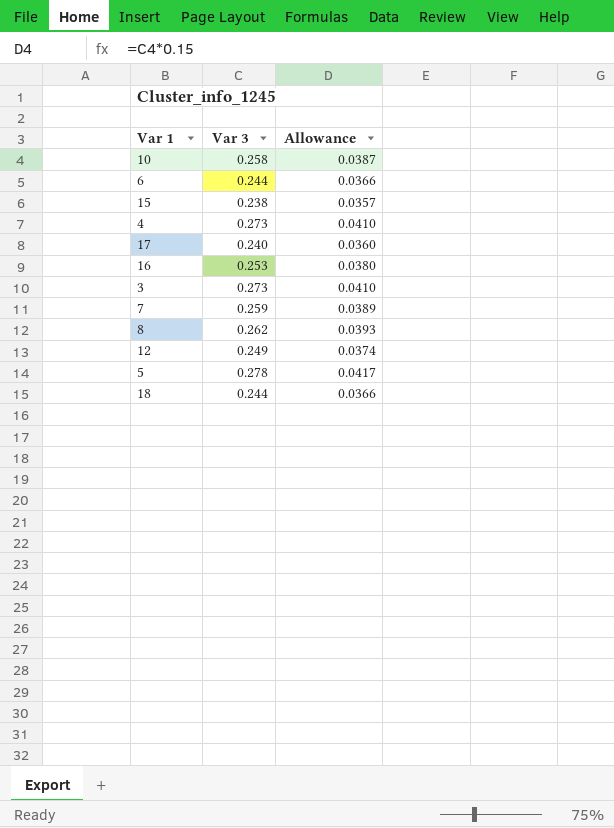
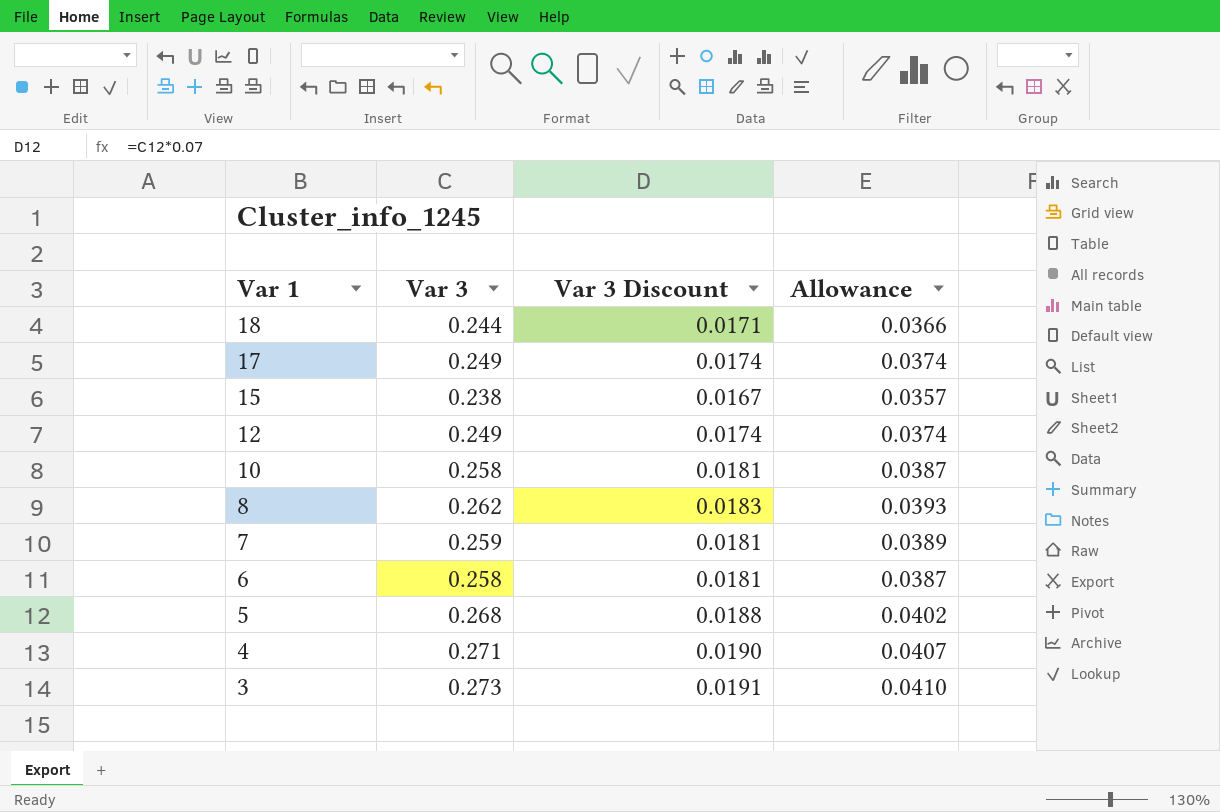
row order: none -> Var 1 descending
column Var 3 Discount | formula: none -> [Var 3] * 0.07
row 16: 0.253 | 0.0380 -> none
17 | Var 3: 0.240 -> 0.249
17 | Allowance: 0.0360 -> 0.0374
6 | Var 3: 0.244 -> 0.258
6 | Allowance: 0.0366 -> 0.0387
5 | Var 3: 0.278 -> 0.268
5 | Allowance: 0.0417 -> 0.0402
4 | Var 3: 0.273 -> 0.271
4 | Allowance: 0.0410 -> 0.0407

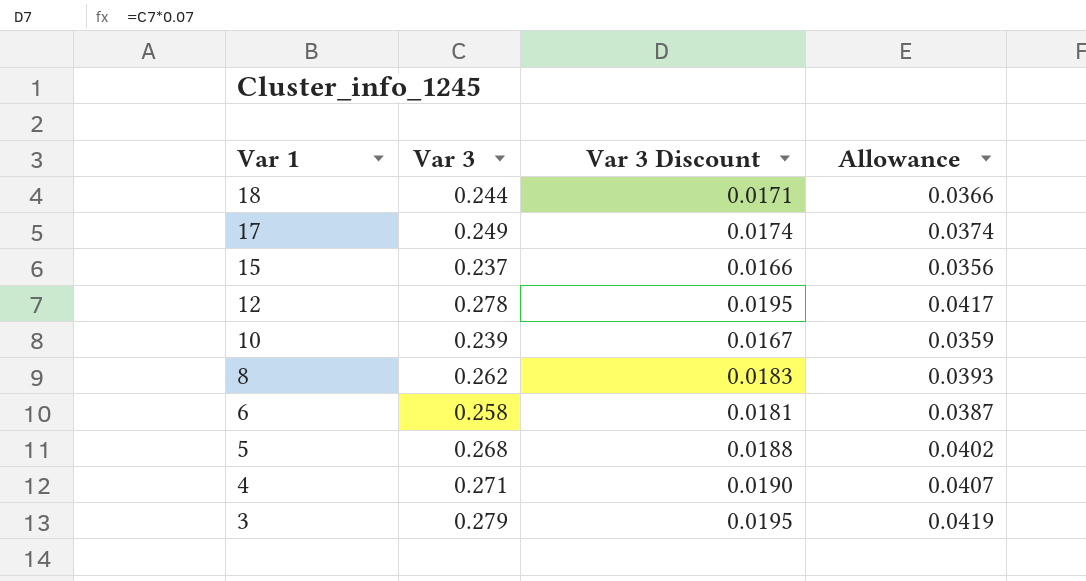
row 7: 0.259 | 0.0181 | 0.0389 -> none
15 | Var 3: 0.238 -> 0.237
15 | Var 3 Discount: 0.0167 -> 0.0166
15 | Allowance: 0.0357 -> 0.0356
12 | Var 3: 0.249 -> 0.278
12 | Var 3 Discount: 0.0174 -> 0.0195
12 | Allowance: 0.0374 -> 0.0417
10 | Var 3: 0.258 -> 0.239
10 | Var 3 Discount: 0.0181 -> 0.0167
10 | Allowance: 0.0387 -> 0.0359
3 | Var 3: 0.273 -> 0.279
3 | Var 3 Discount: 0.0191 -> 0.0195
3 | Allowance: 0.0410 -> 0.0419

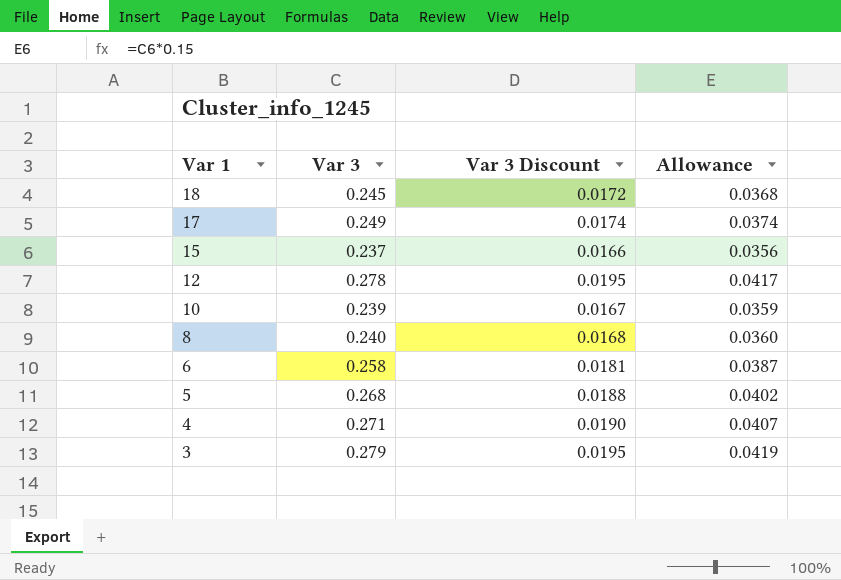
18 | Var 3: 0.244 -> 0.245
18 | Var 3 Discount: 0.0171 -> 0.0172
18 | Allowance: 0.0366 -> 0.0368
8 | Var 3: 0.262 -> 0.240
8 | Var 3 Discount: 0.0183 -> 0.0168
8 | Allowance: 0.0393 -> 0.0360

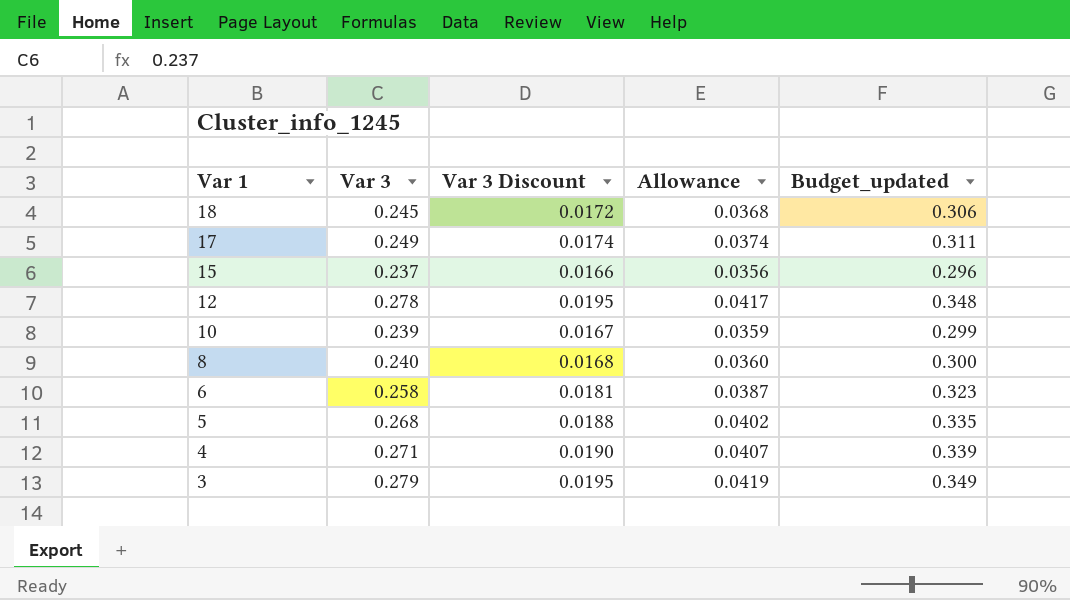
column Budget_updated | formula: none -> [Var 3] * 1.25

